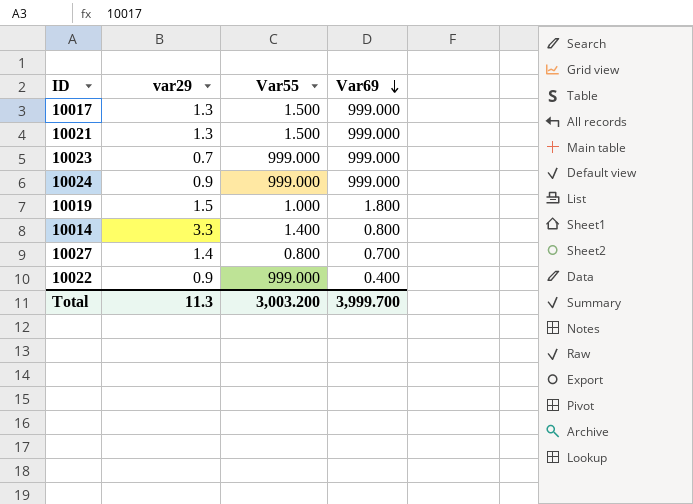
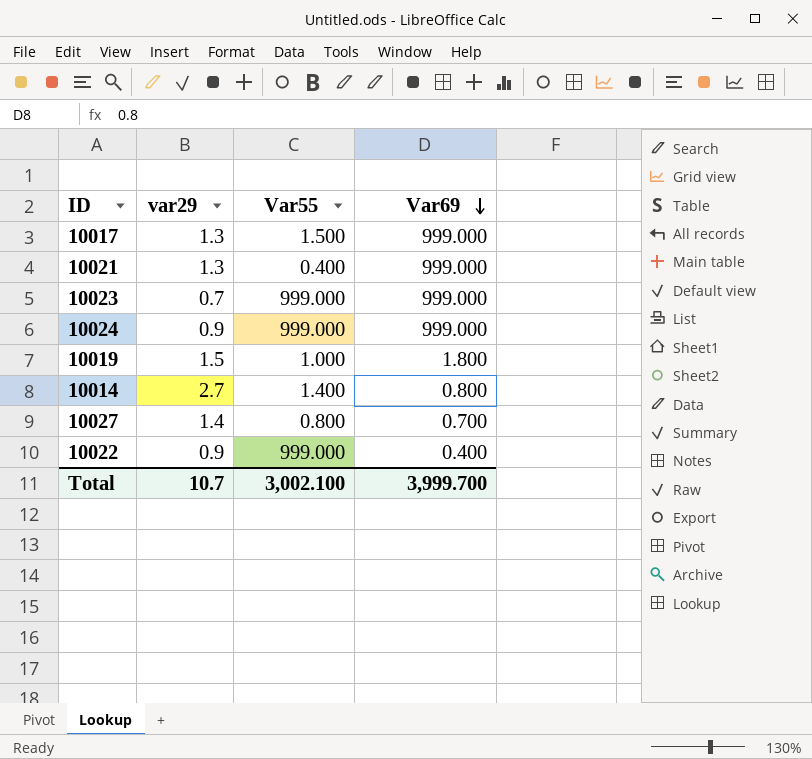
10021 | Var55: 1.500 -> 0.400
10014 | var29: 3.3 -> 2.7
Total | var29: 11.3 -> 10.7
Total | Var55: 3,003.200 -> 3,002.100

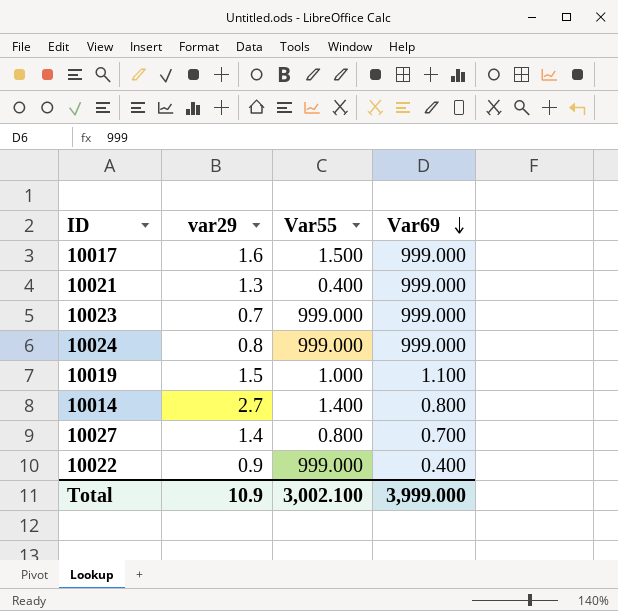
10017 | var29: 1.3 -> 1.6
10024 | var29: 0.9 -> 0.8
10019 | Var69: 1.800 -> 1.100
Total | var29: 10.7 -> 10.9
Total | Var69: 3,999.700 -> 3,999.000

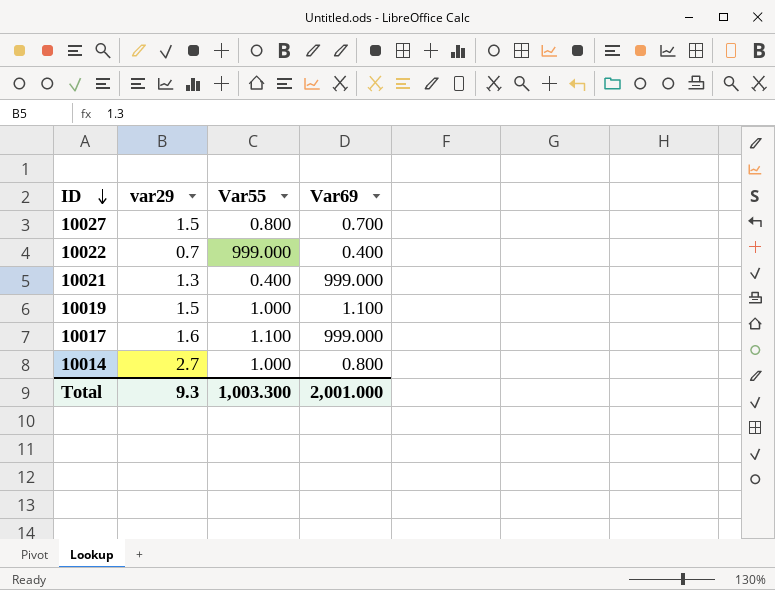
row order: Var69 descending -> ID descending
row 10023: 0.7 | 999.000 | 999.000 -> none
row 10024: 0.8 | 999.000 | 999.000 -> none
10027 | var29: 1.4 -> 1.5
10022 | var29: 0.9 -> 0.7
10017 | Var55: 1.500 -> 1.100
10014 | Var55: 1.400 -> 1.000
Total | var29: 10.9 -> 9.3
Total | Var55: 3,002.100 -> 1,003.300
Total | Var69: 3,999.000 -> 2,001.000

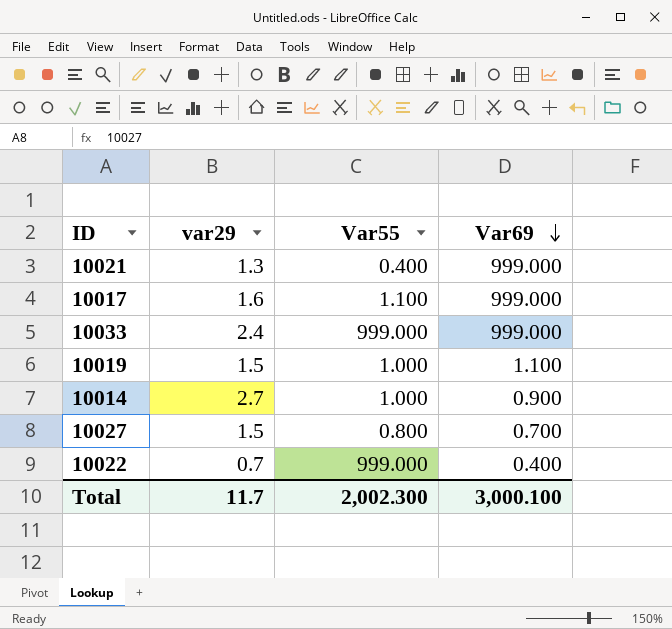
row order: ID descending -> Var69 descending
row 10033: none -> 2.4 | 999.000 | 999.000
10014 | Var69: 0.800 -> 0.900
Total | var29: 9.3 -> 11.7
Total | Var55: 1,003.300 -> 2,002.300
Total | Var69: 2,001.000 -> 3,000.100

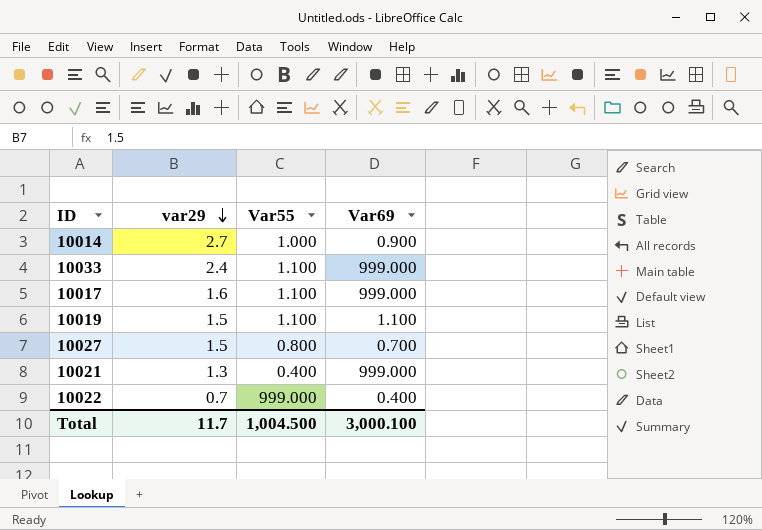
row order: Var69 descending -> var29 descending
10033 | Var55: 999.000 -> 1.100
10019 | Var55: 1.000 -> 1.100
Total | Var55: 2,002.300 -> 1,004.500

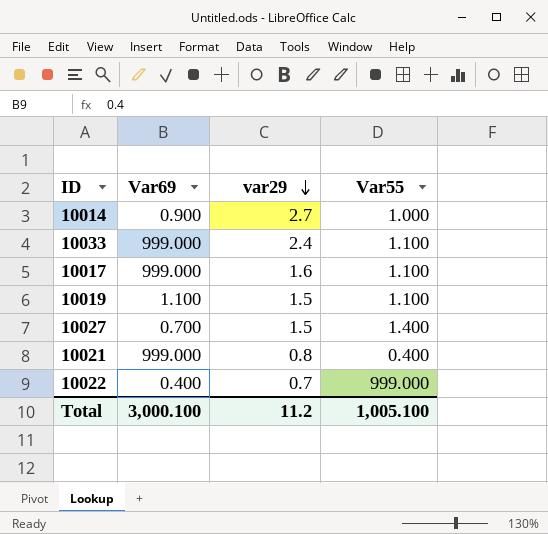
column Var69 | position: 4 -> 2
10027 | Var55: 0.800 -> 1.400
10021 | var29: 1.3 -> 0.8
Total | var29: 11.7 -> 11.2
Total | Var55: 1,004.500 -> 1,005.100

